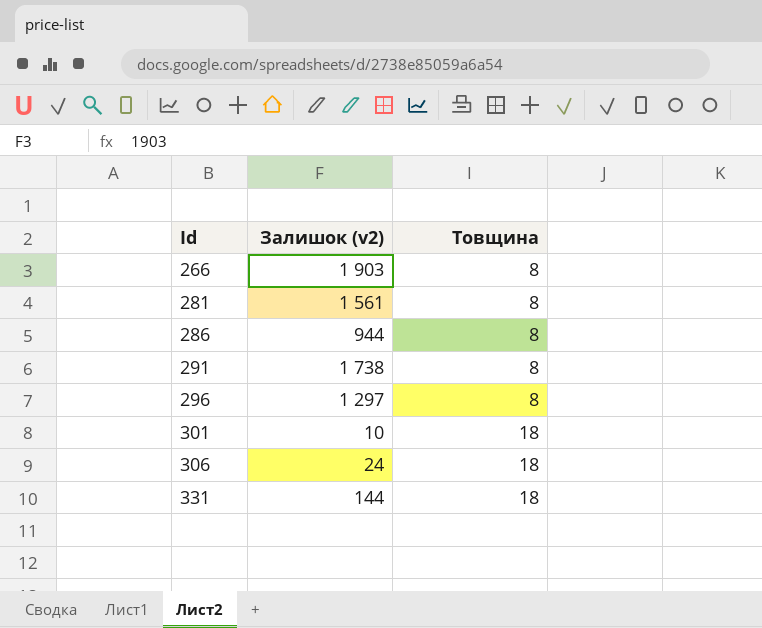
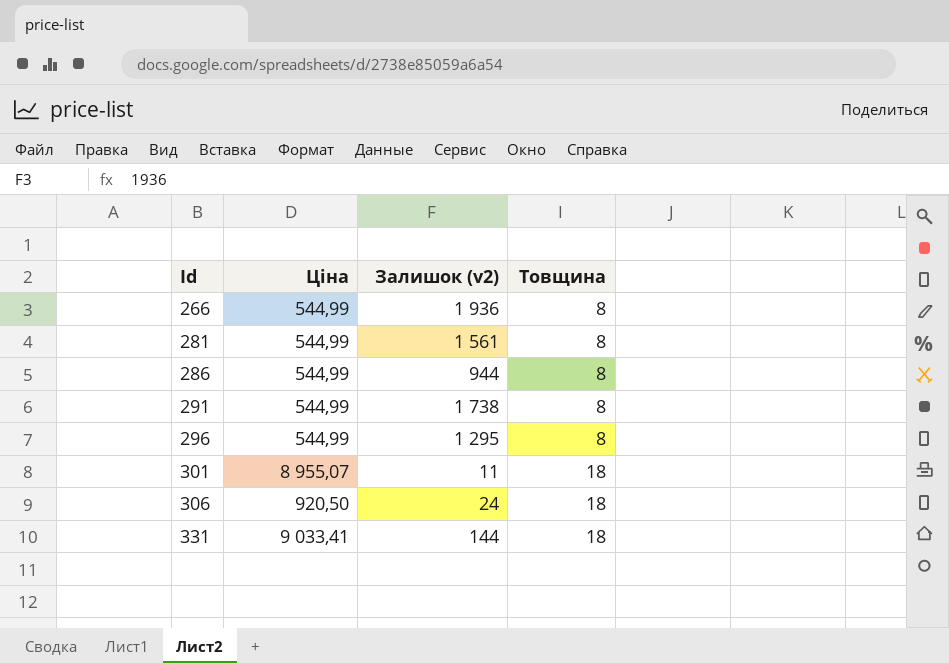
column Ціна | position: none -> 2
266 | Залишок (v2): 1 903 -> 1 936
296 | Залишок (v2): 1 297 -> 1 295
301 | Залишок (v2): 10 -> 11

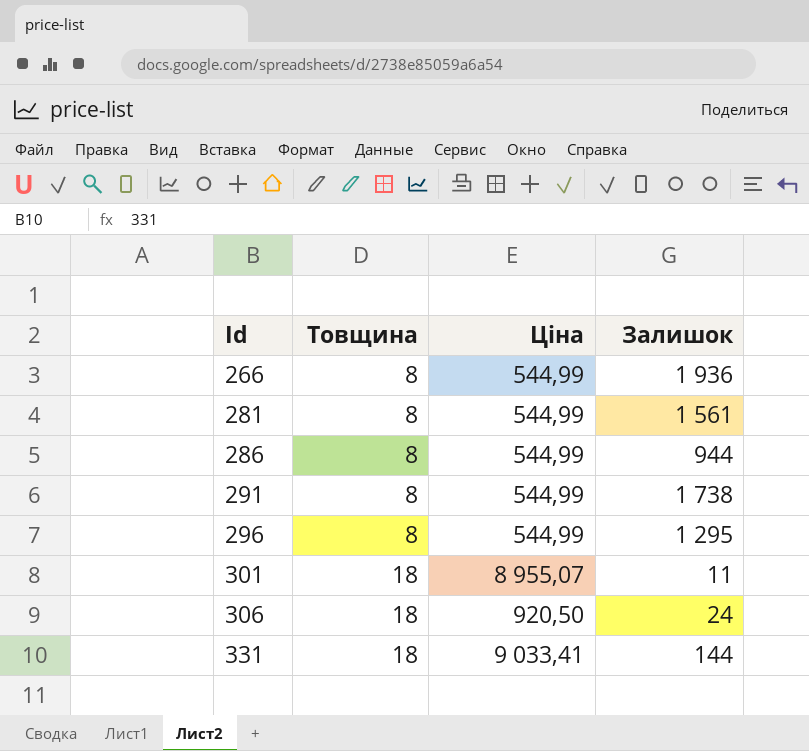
column Товщина | position: 4 -> 2
column name: Залишок (v2) -> Залишок

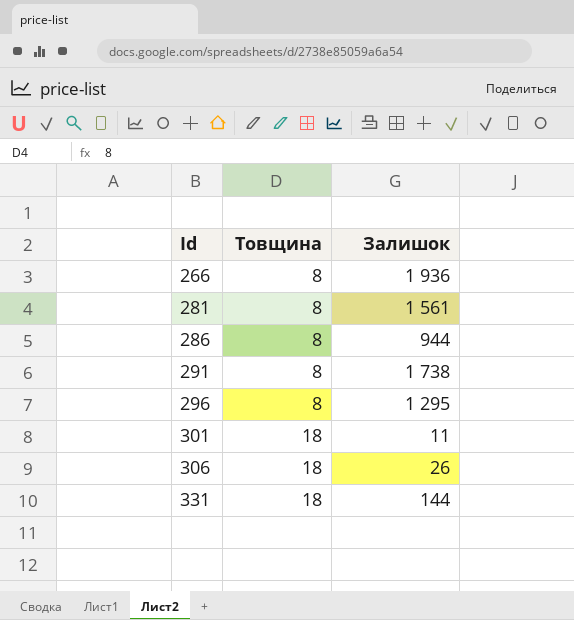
column Ціна | position: 3 -> none
306 | Залишок: 24 -> 26

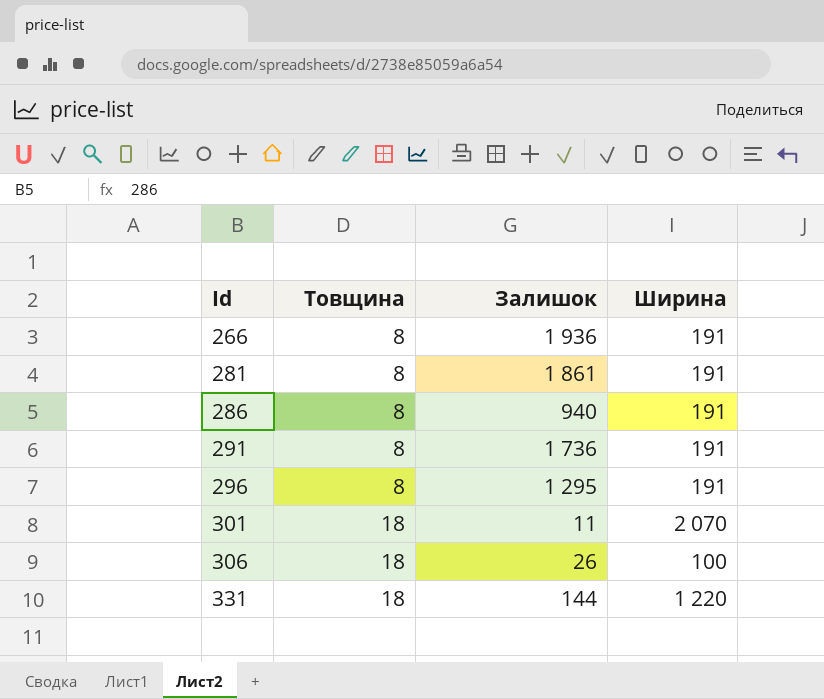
column Ширина | position: none -> 4
281 | Залишок: 1 561 -> 1 861
286 | Залишок: 944 -> 940
291 | Залишок: 1 738 -> 1 736

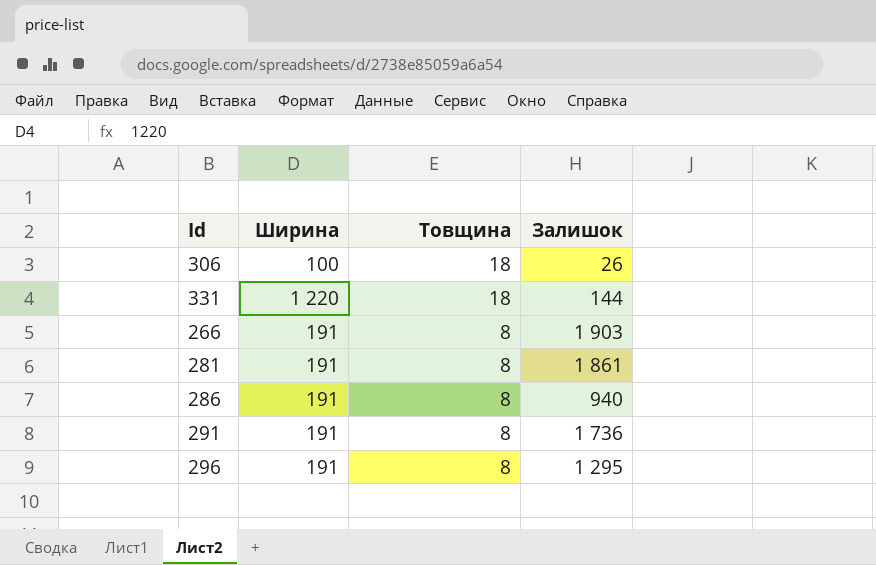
row order: Id ascending -> Товщина descending
column Ширина | position: 4 -> 2
row 301: 18 | 11 | 2 070 -> none
266 | Залишок: 1 936 -> 1 903

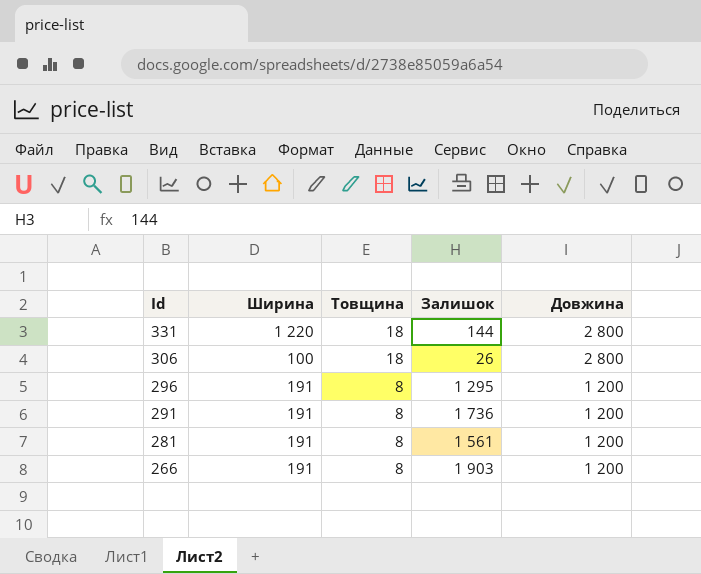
row order: Товщина descending -> Id descending
column Довжина | position: none -> 5
row 286: 191 | 8 | 940 -> none
281 | Залишок: 1 861 -> 1 561

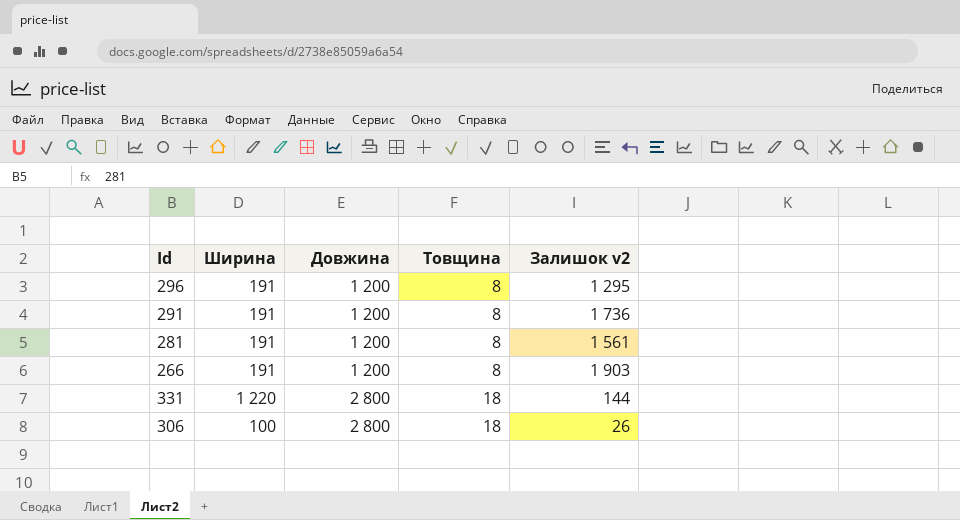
row order: Id descending -> Довжина ascending
column Довжина | position: 5 -> 3
column name: Залишок -> Залишок v2

